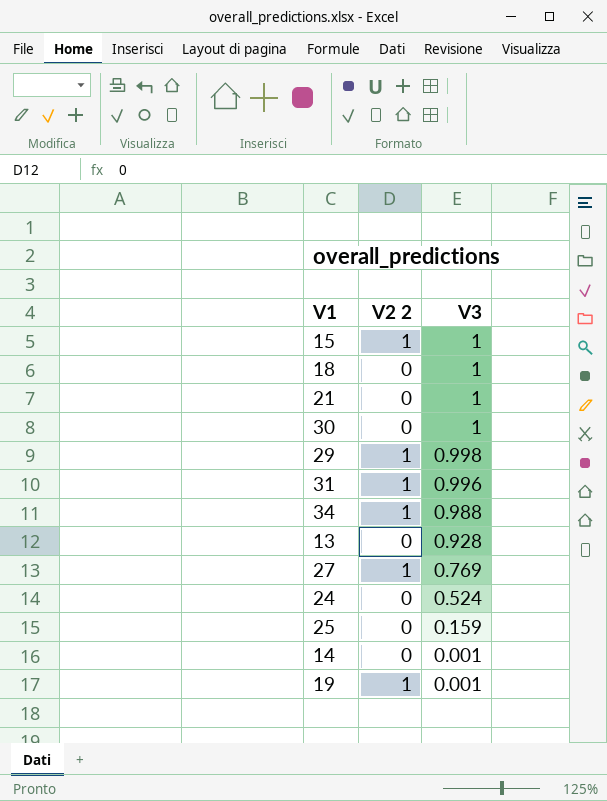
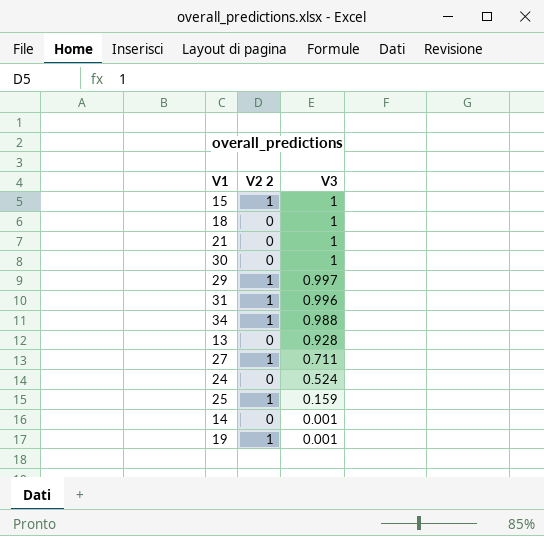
29 | V3: 0.998 -> 0.997
27 | V3: 0.769 -> 0.711
25 | V2 2: 0 -> 1

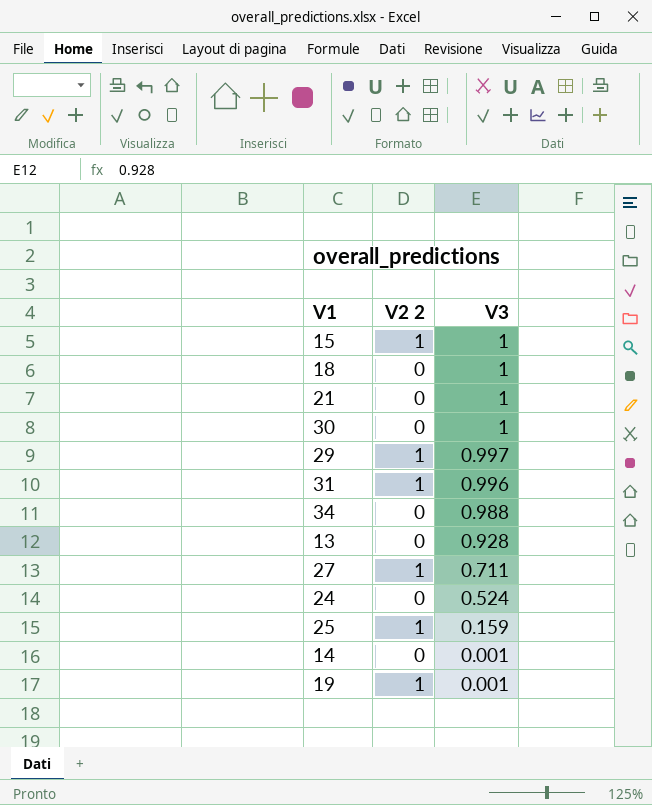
34 | V2 2: 1 -> 0

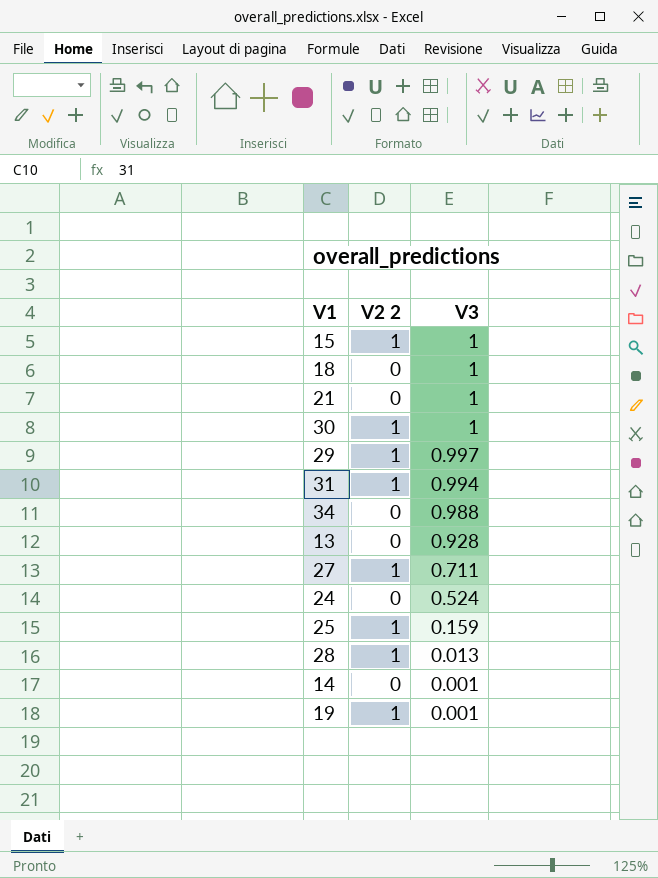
30 | V2 2: 0 -> 1
31 | V3: 0.996 -> 0.994
row 28: none -> 1 | 0.013

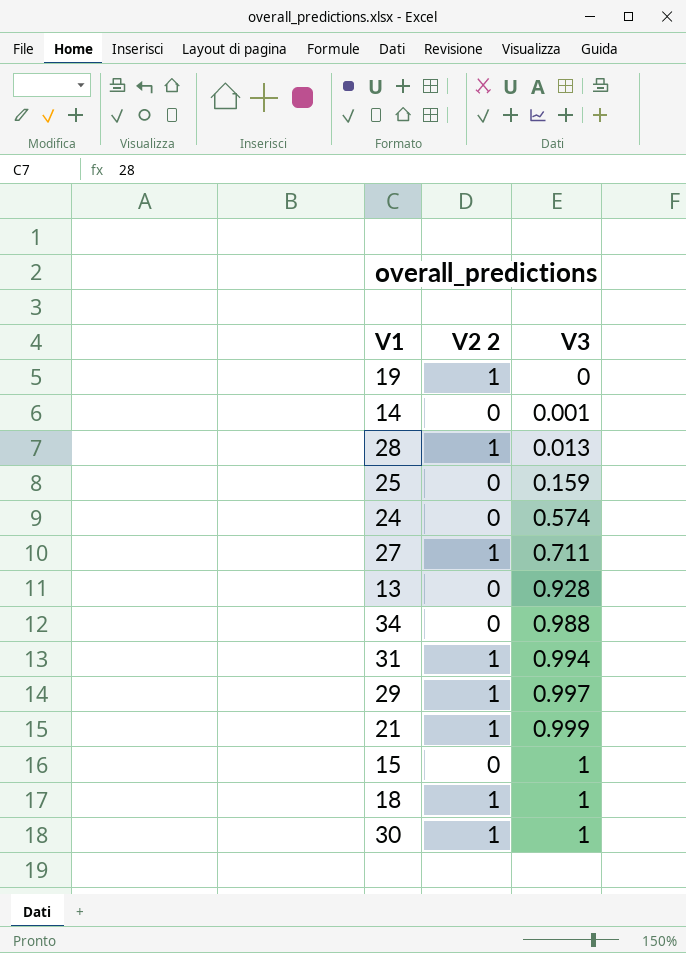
row order: V3 descending -> V3 ascending
19 | V3: 0.001 -> 0
25 | V2 2: 1 -> 0
24 | V3: 0.524 -> 0.574
21 | V2 2: 0 -> 1
21 | V3: 1 -> 0.999
15 | V2 2: 1 -> 0
18 | V2 2: 0 -> 1

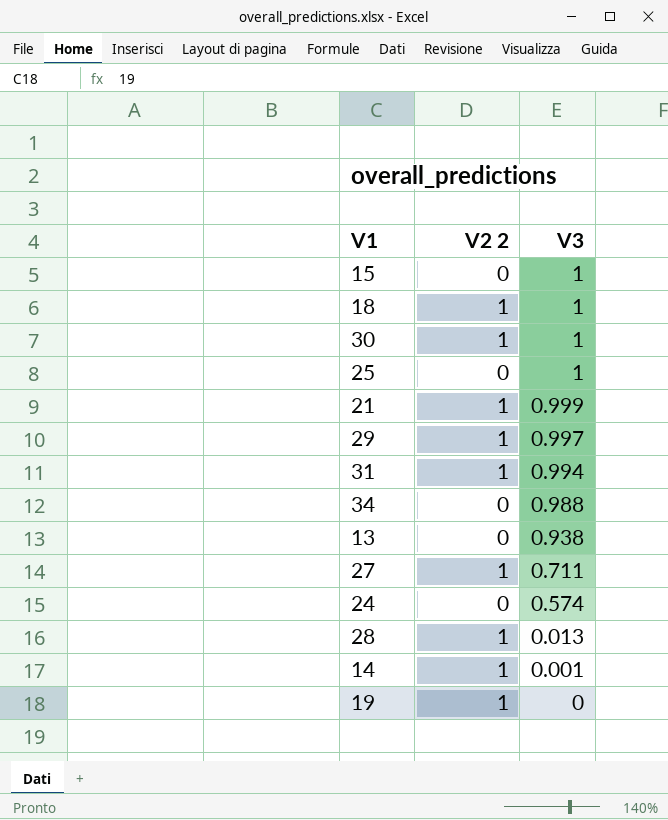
row order: V3 ascending -> V3 descending
25 | V3: 0.159 -> 1
13 | V3: 0.928 -> 0.938
14 | V2 2: 0 -> 1

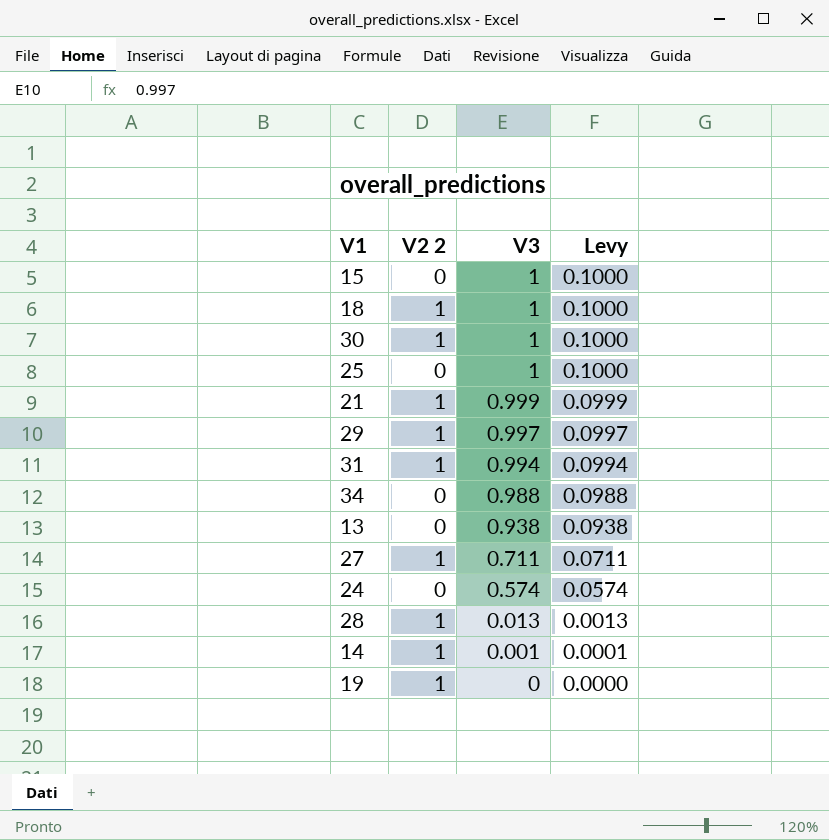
column Levy | formula: none -> [V3] * 0.1

